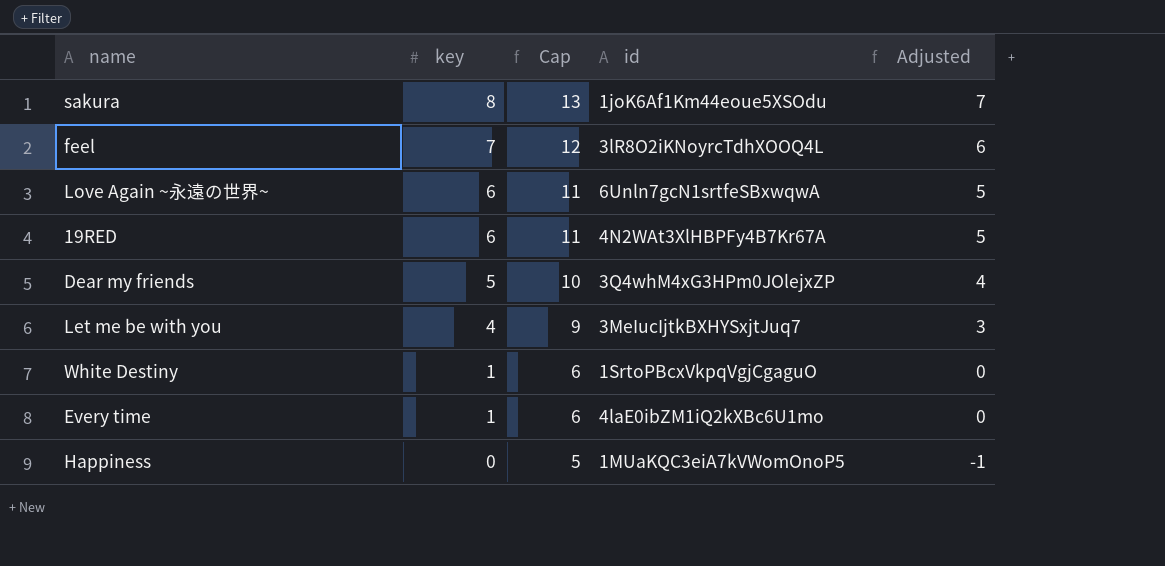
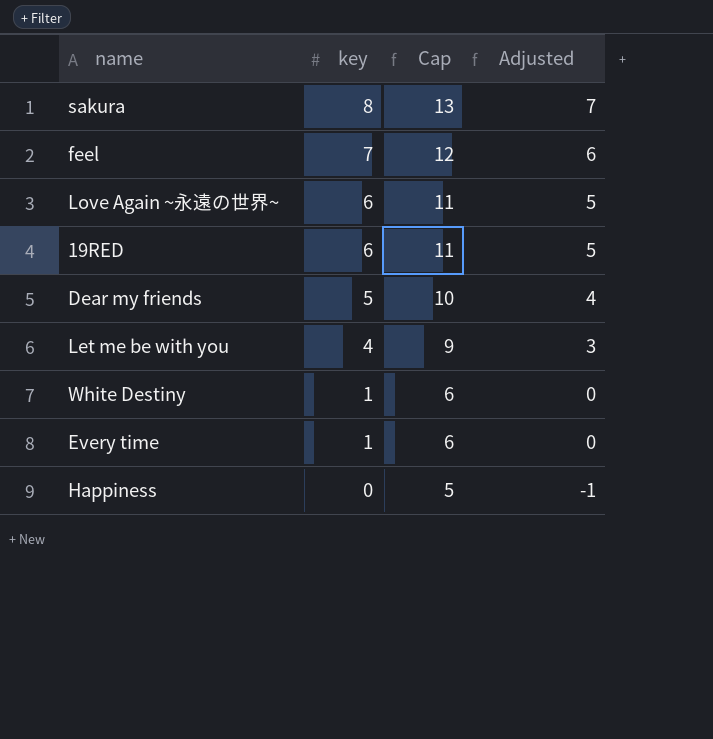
column id | position: 4 -> none

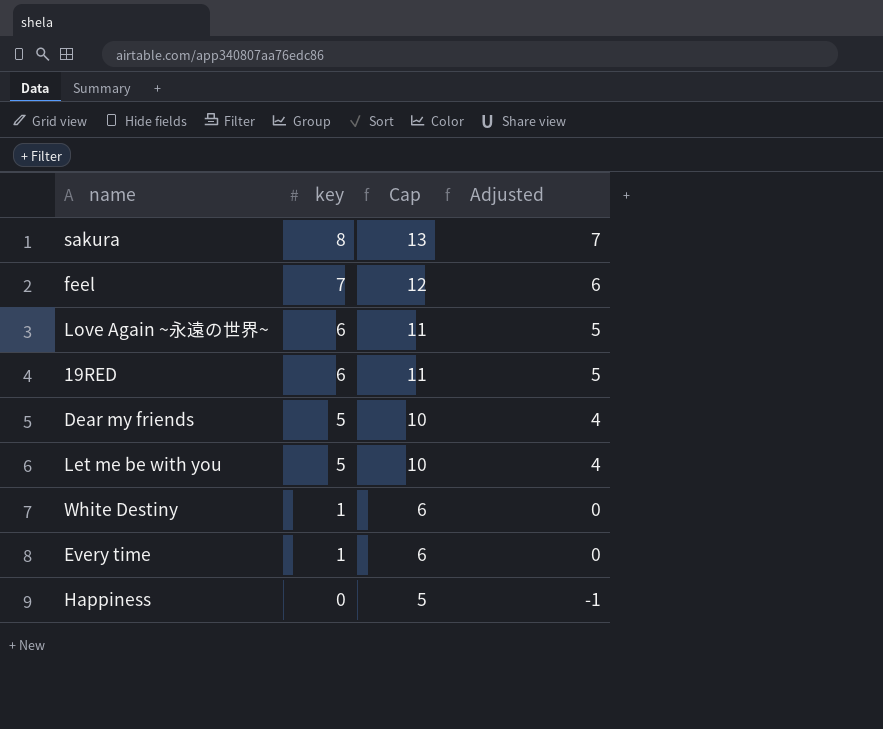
Let me be with you | key: 4 -> 5
Let me be with you | Cap: 9 -> 10
Let me be with you | Adjusted: 3 -> 4

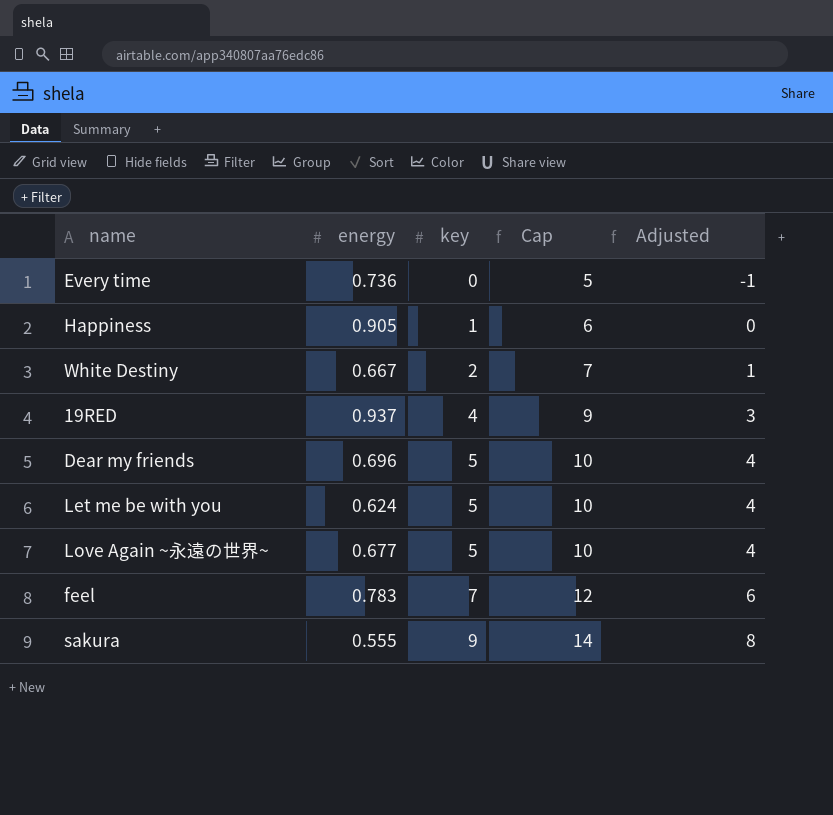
row order: key descending -> key ascending
column energy | position: none -> 2
Every time | key: 1 -> 0
Every time | Cap: 6 -> 5
Every time | Adjusted: 0 -> -1
Happiness | key: 0 -> 1
Happiness | Cap: 5 -> 6
Happiness | Adjusted: -1 -> 0
White Destiny | key: 1 -> 2
White Destiny | Cap: 6 -> 7
White Destiny | Adjusted: 0 -> 1
19RED | key: 6 -> 4
19RED | Cap: 11 -> 9
19RED | Adjusted: 5 -> 3
Love Again ~永遠の世界~ | key: 6 -> 5
Love Again ~永遠の世界~ | Cap: 11 -> 10
Love Again ~永遠の世界~ | Adjusted: 5 -> 4
sakura | key: 8 -> 9
sakura | Cap: 13 -> 14
sakura | Adjusted: 7 -> 8

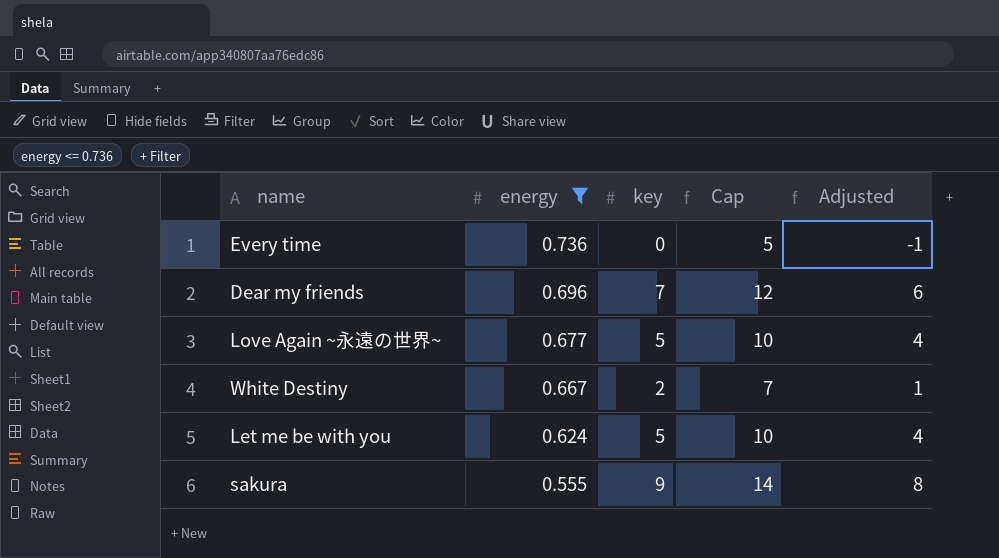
filter: none -> energy <= 0.736
row order: key ascending -> energy descending
Dear my friends | key: 5 -> 7
Dear my friends | Cap: 10 -> 12
Dear my friends | Adjusted: 4 -> 6

